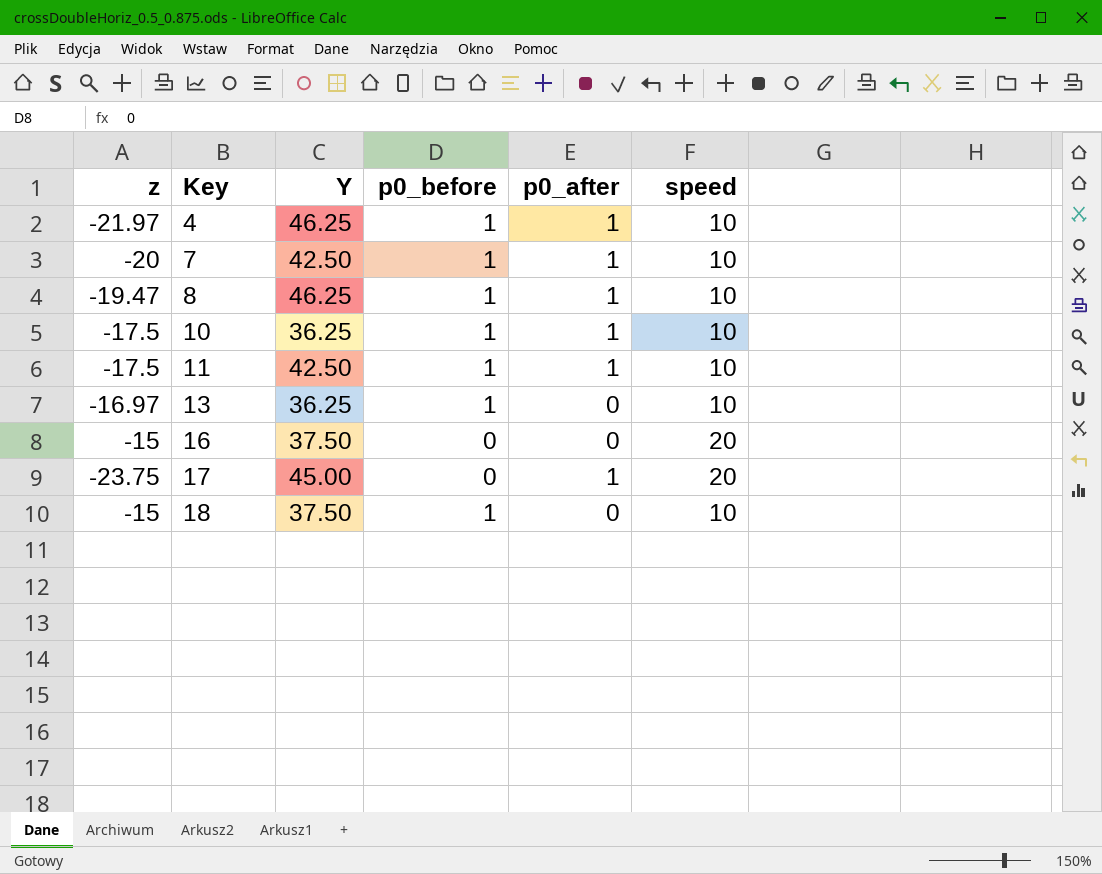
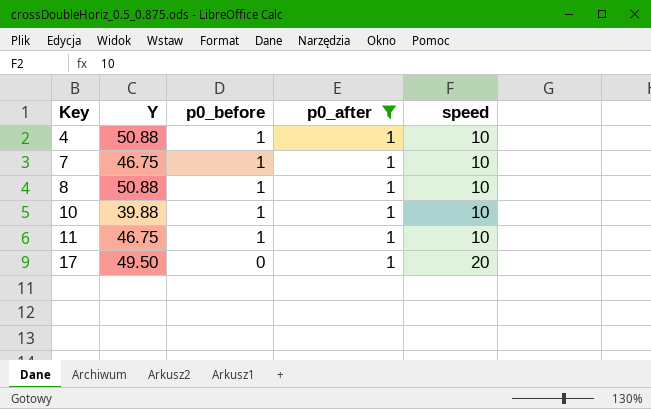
filter: none -> p0_after = 1
column z | position: 1 -> none
4 | Y: 46.25 -> 50.88
7 | Y: 42.50 -> 46.75
8 | Y: 46.25 -> 50.88
10 | Y: 36.25 -> 39.88
11 | Y: 42.50 -> 46.75
17 | Y: 45.00 -> 49.50

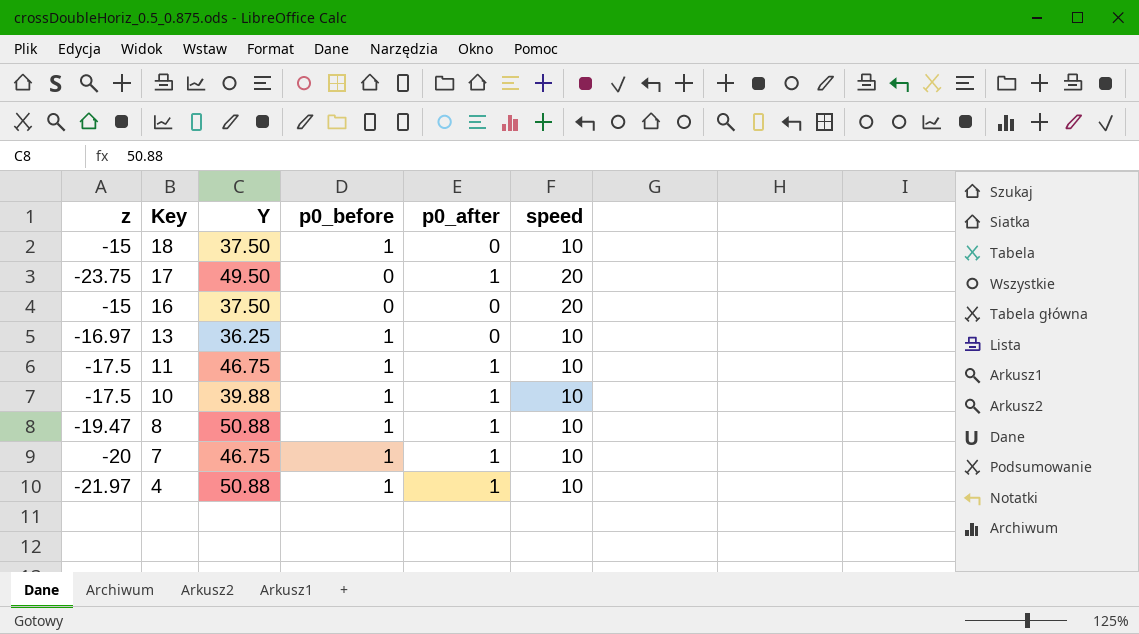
filter: p0_after = 1 -> none
row order: Key ascending -> Key descending
column z | position: none -> 1

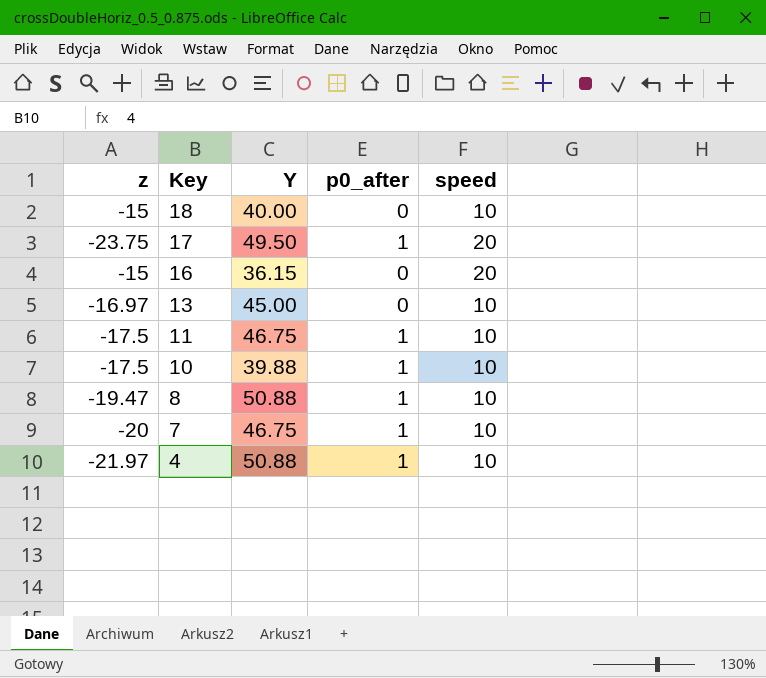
column p0_before | position: 4 -> none
18 | Y: 37.50 -> 40.00
16 | Y: 37.50 -> 36.15
13 | Y: 36.25 -> 45.00

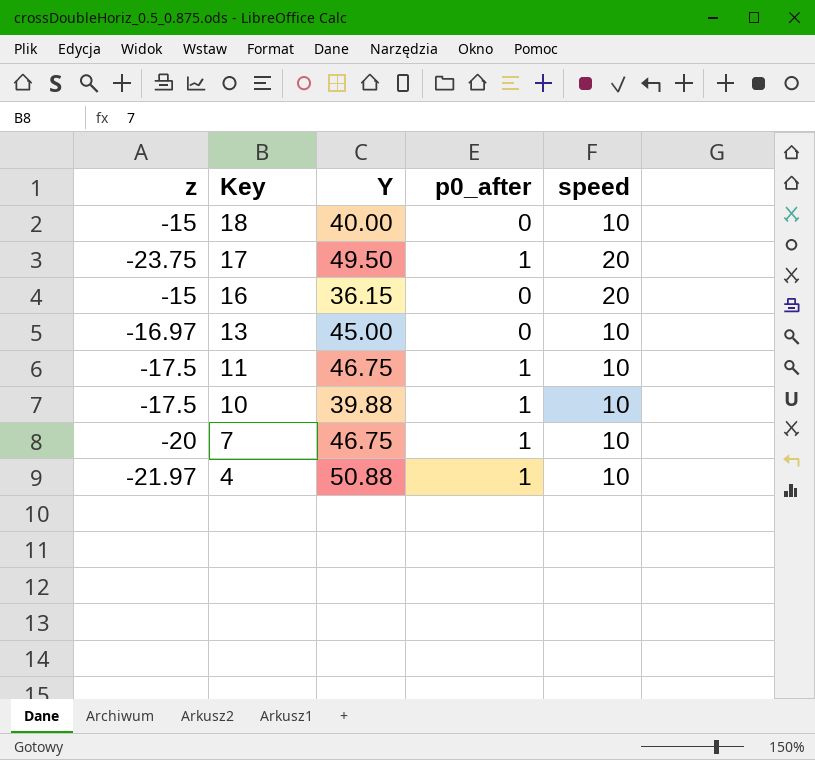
row 8: -19.47 | 50.88 | 1 | 10 -> none

